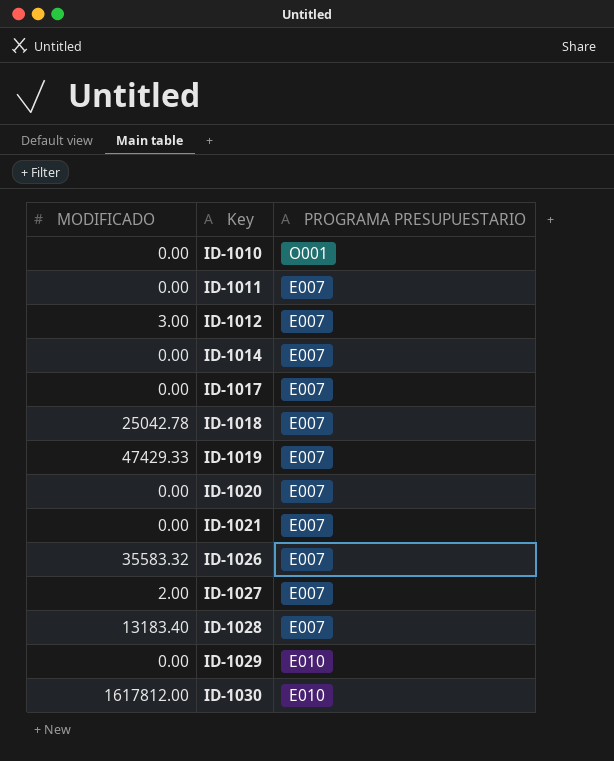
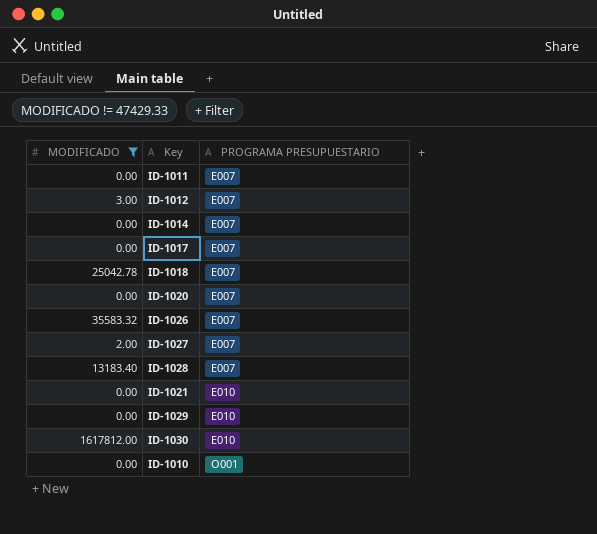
filter: none -> MODIFICADO != 47429.33
row order: Key ascending -> PROGRAMA PRESUPUESTARIO ascending
ID-1021 | PROGRAMA PRESUPUESTARIO: E007 -> E010

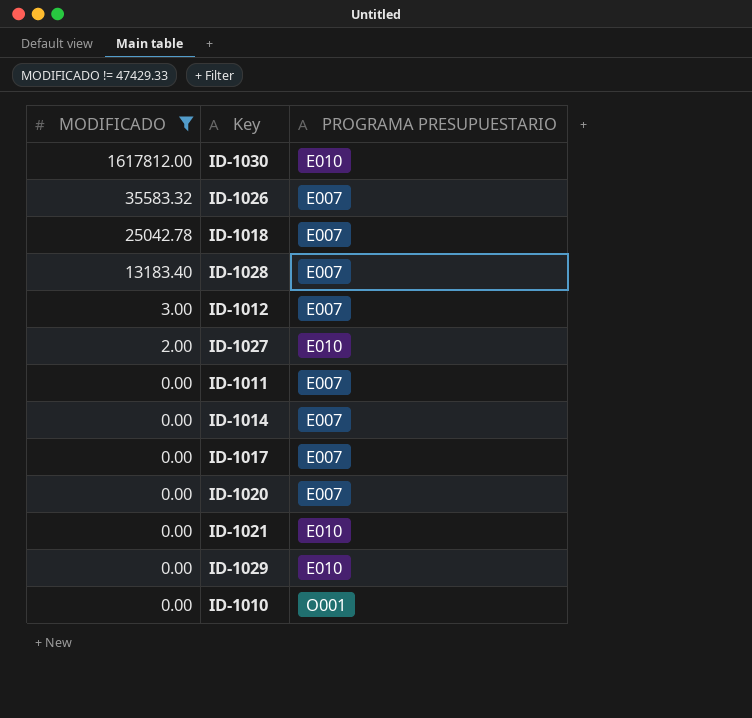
row order: PROGRAMA PRESUPUESTARIO ascending -> MODIFICADO descending
ID-1027 | PROGRAMA PRESUPUESTARIO: E007 -> E010

